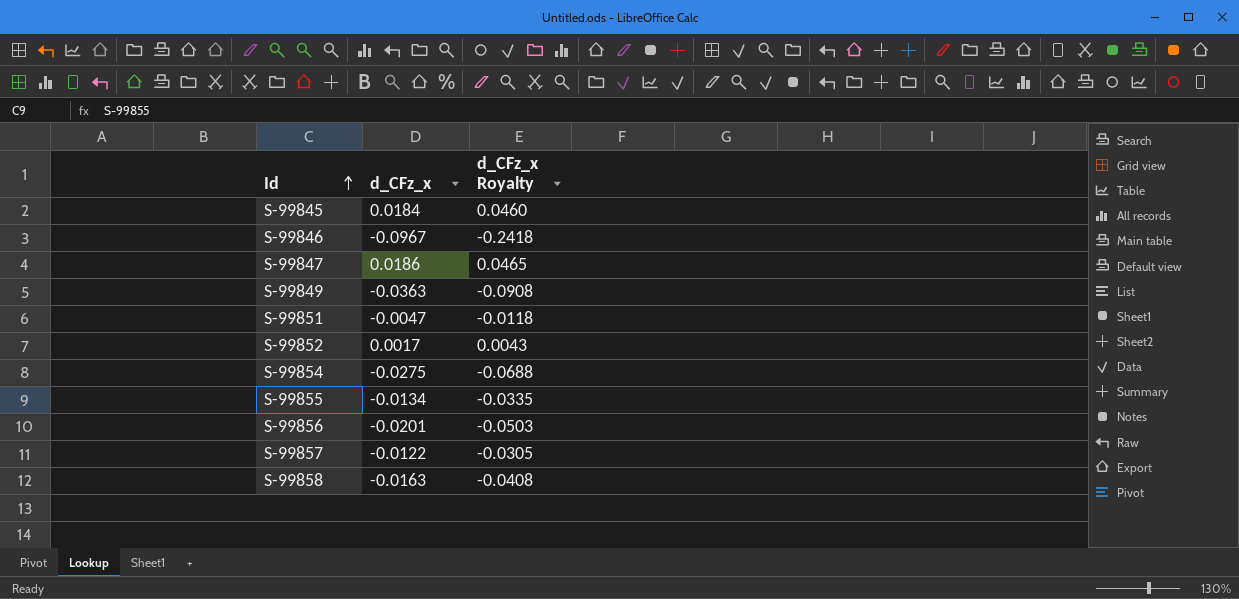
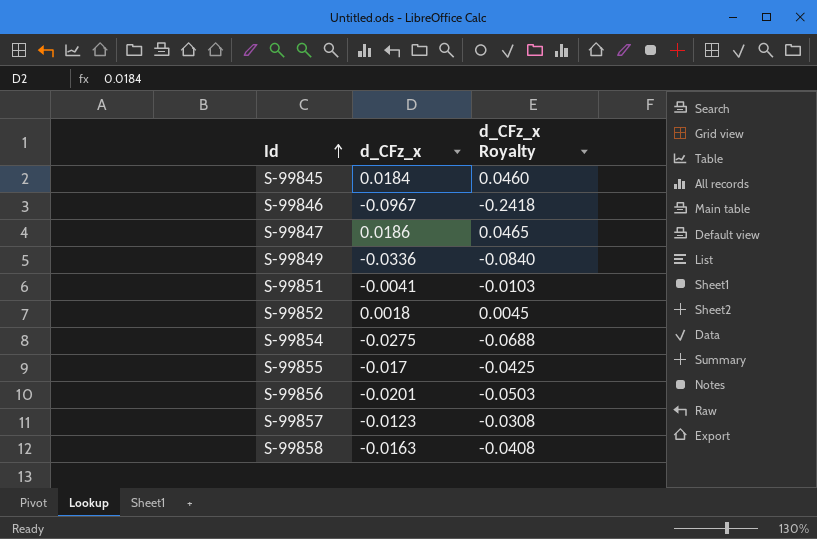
S-99849 | d_CFz_x: -0.0363 -> -0.0336
S-99849 | d_CFz_x Royalty: -0.0908 -> -0.0840
S-99851 | d_CFz_x: -0.0047 -> -0.0041
S-99851 | d_CFz_x Royalty: -0.0118 -> -0.0103
S-99852 | d_CFz_x: 0.0017 -> 0.0018
S-99852 | d_CFz_x Royalty: 0.0043 -> 0.0045
S-99855 | d_CFz_x: -0.0134 -> -0.017
S-99855 | d_CFz_x Royalty: -0.0335 -> -0.0425
S-99857 | d_CFz_x: -0.0122 -> -0.0123
S-99857 | d_CFz_x Royalty: -0.0305 -> -0.0308

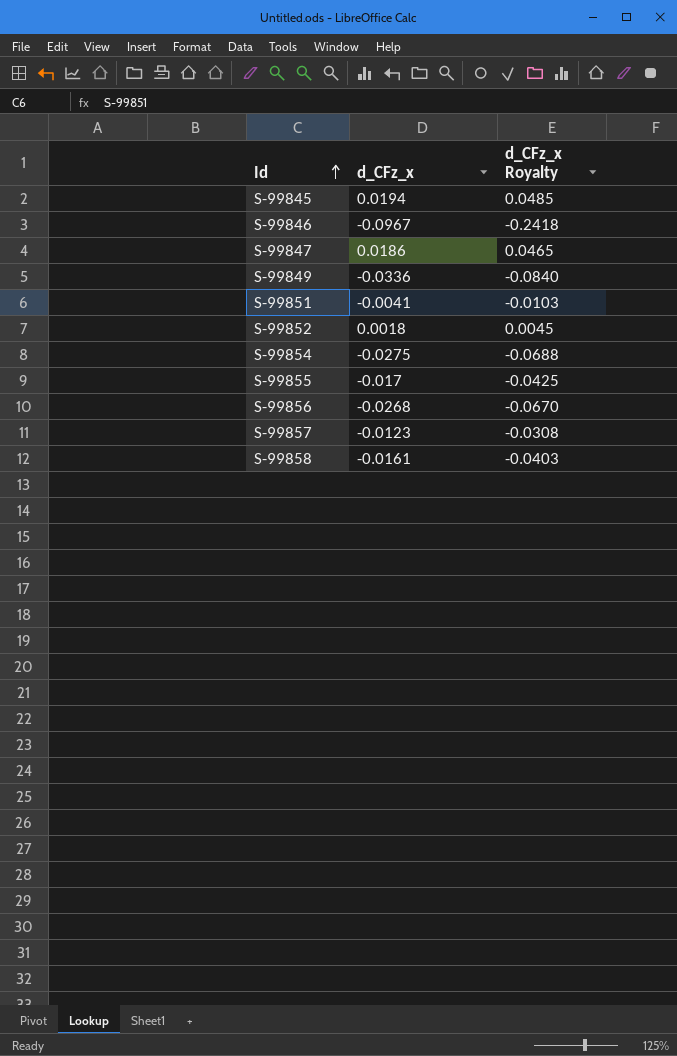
S-99845 | d_CFz_x: 0.0184 -> 0.0194
S-99845 | d_CFz_x Royalty: 0.0460 -> 0.0485
S-99856 | d_CFz_x: -0.0201 -> -0.0268
S-99856 | d_CFz_x Royalty: -0.0503 -> -0.0670
S-99858 | d_CFz_x: -0.0163 -> -0.0161
S-99858 | d_CFz_x Royalty: -0.0408 -> -0.0403

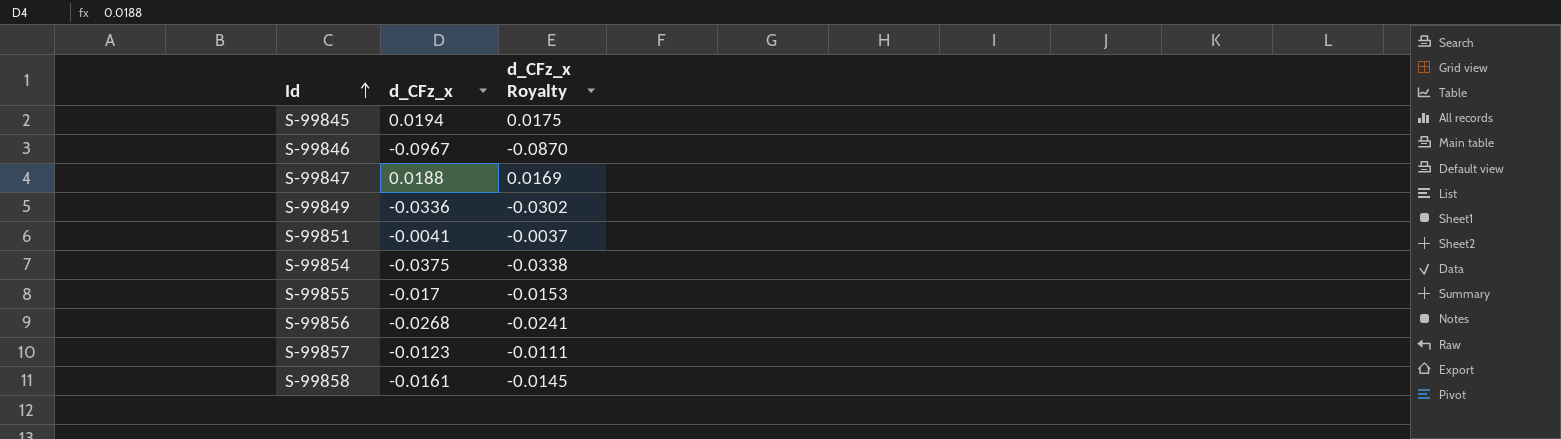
column d_CFz_x Royalty | formula: [d_CFz_x] * 2.5 -> [d_CFz_x] * 0.9
row S-99852: 0.0018 | 0.0045 -> none
S-99847 | d_CFz_x: 0.0186 -> 0.0188
S-99854 | d_CFz_x: -0.0275 -> -0.0375

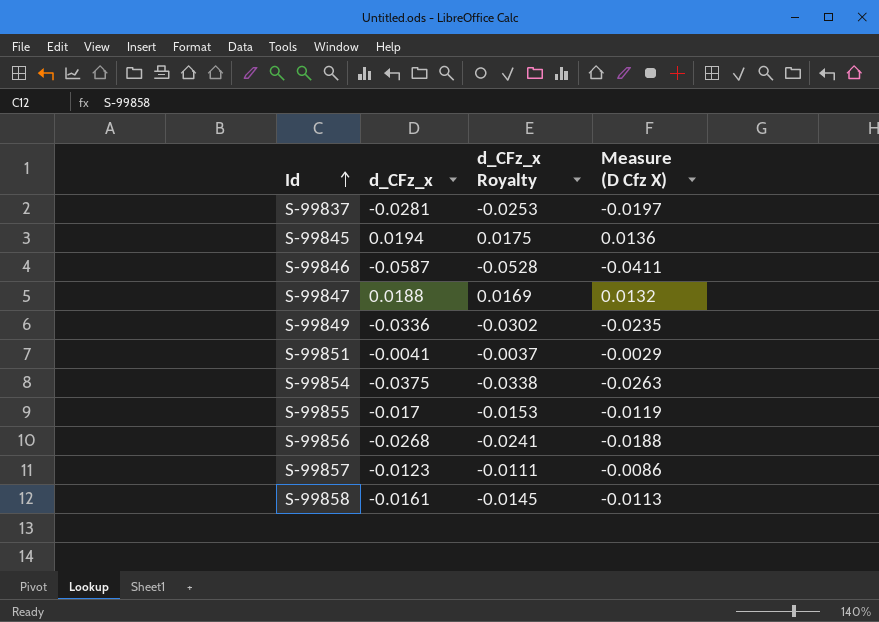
column Measure (D Cfz X) | formula: none -> [d_CFz_x] * 0.7
row S-99837: none -> -0.0281 | -0.0253 | -0.0197
S-99846 | d_CFz_x: -0.0967 -> -0.0587
S-99846 | d_CFz_x Royalty: -0.0870 -> -0.0528

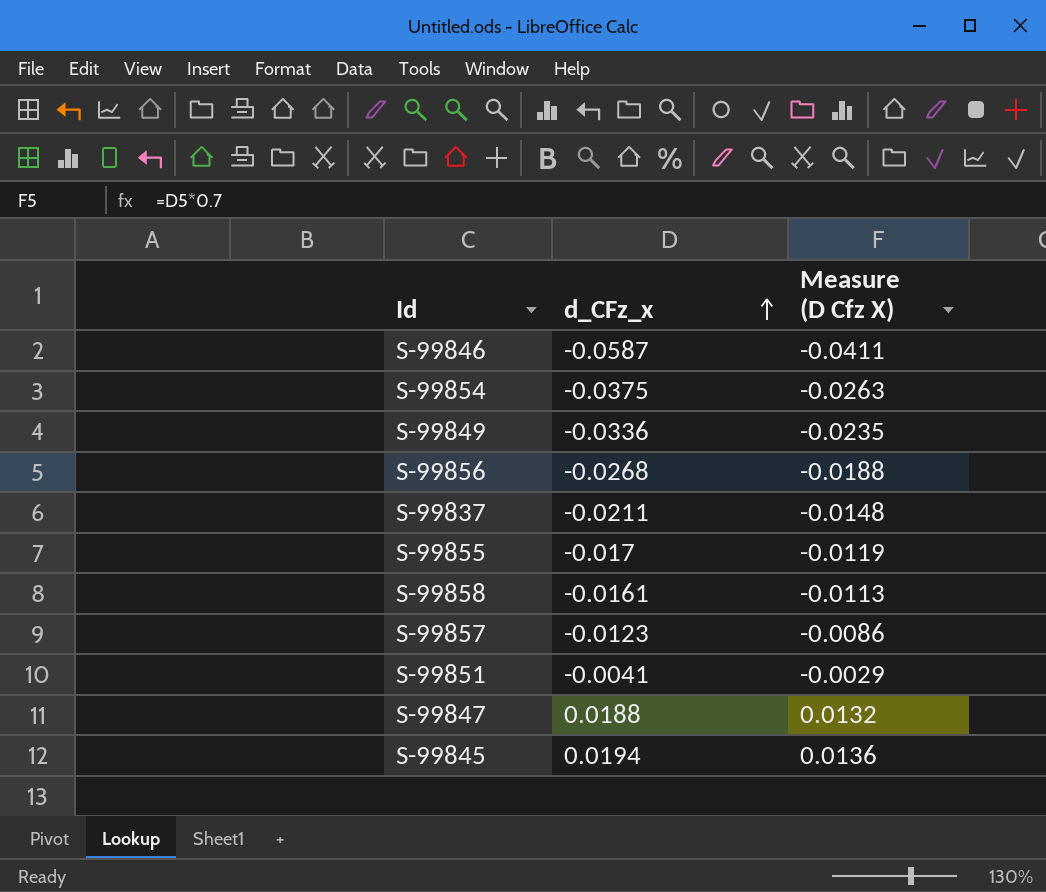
row order: Id ascending -> d_CFz_x ascending
column d_CFz_x Royalty | formula: [d_CFz_x] * 0.9 -> none
S-99837 | d_CFz_x: -0.0281 -> -0.0211
S-99837 | Measure (D Cfz X): -0.0197 -> -0.0148

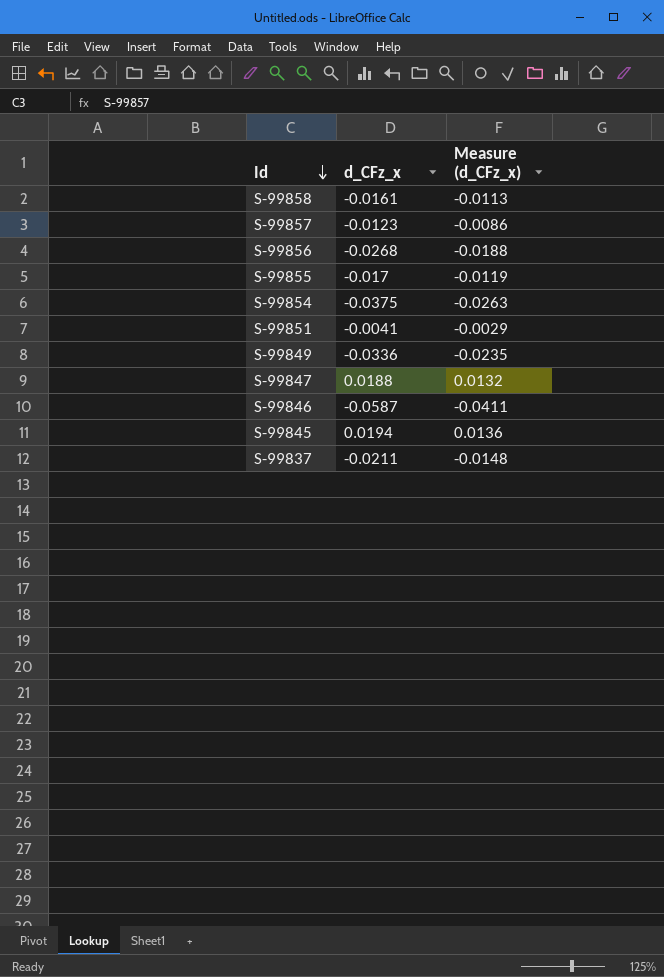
row order: d_CFz_x ascending -> Id descending
column name: Measure (D Cfz X) -> Measure (d_CFz_x)

